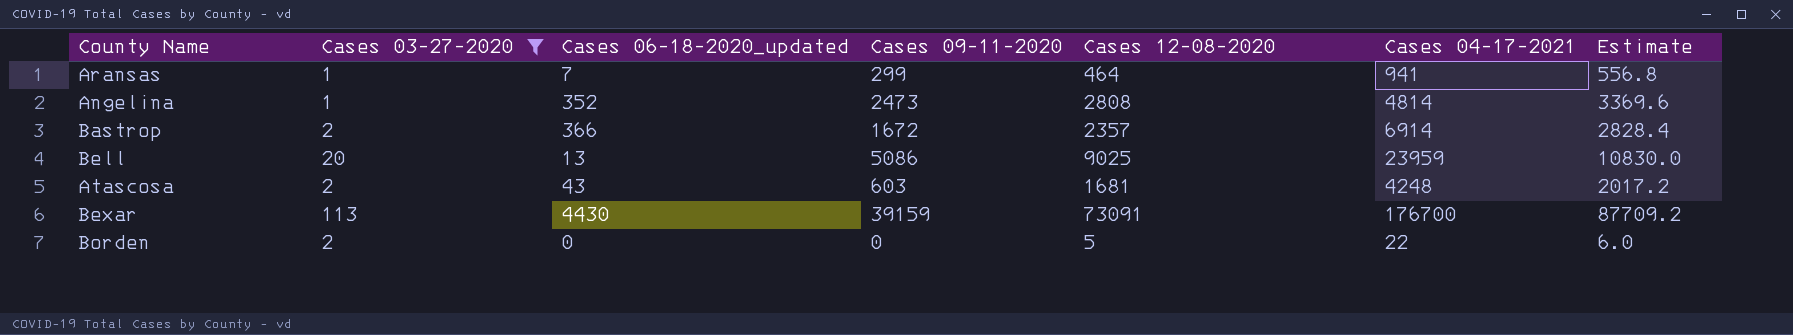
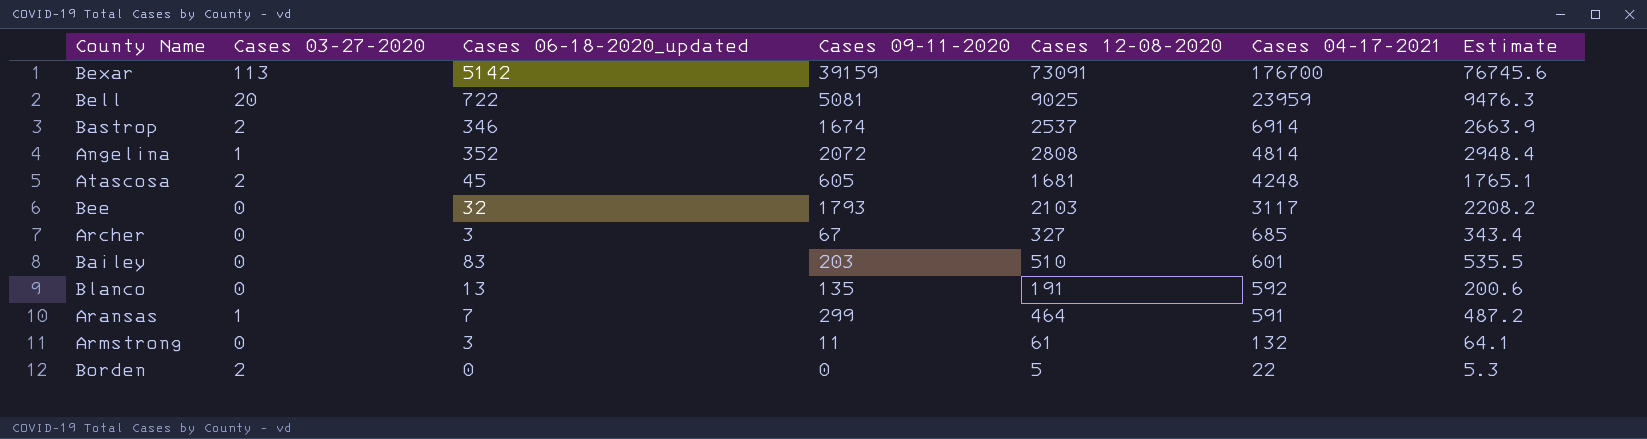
filter: Cases 03-27-2020 != 0 -> none
row order: none -> Cases 04-17-2021 descending
column Estimate | formula: [Cases 12-08-2020] * 1.2 -> [Cases 12-08-2020] * 1.05
Bexar | Cases 06-18-2020_updated: 4430 -> 5142
Bell | Cases 06-18-2020_updated: 13 -> 722
Bell | Cases 09-11-2020: 5086 -> 5081
Bastrop | Cases 06-18-2020_updated: 366 -> 346
Bastrop | Cases 09-11-2020: 1672 -> 1674
Bastrop | Cases 12-08-2020: 2357 -> 2537
Angelina | Cases 09-11-2020: 2473 -> 2072
Atascosa | Cases 06-18-2020_updated: 43 -> 45
Atascosa | Cases 09-11-2020: 603 -> 605
Aransas | Cases 04-17-2021: 941 -> 591

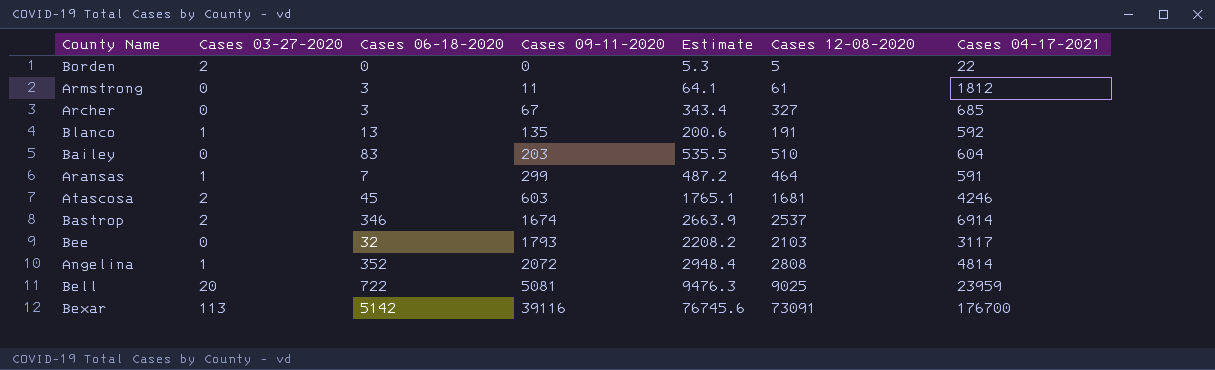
row order: Cases 04-17-2021 descending -> Cases 09-11-2020 ascending
column name: Cases 06-18-2020_updated -> Cases 06-18-2020
column Estimate | position: 7 -> 5
Armstrong | Cases 04-17-2021: 132 -> 1812
Blanco | Cases 03-27-2020: 0 -> 1
Bailey | Cases 04-17-2021: 601 -> 604
Atascosa | Cases 09-11-2020: 605 -> 603
Atascosa | Cases 04-17-2021: 4248 -> 4246
Bexar | Cases 09-11-2020: 39159 -> 39116

